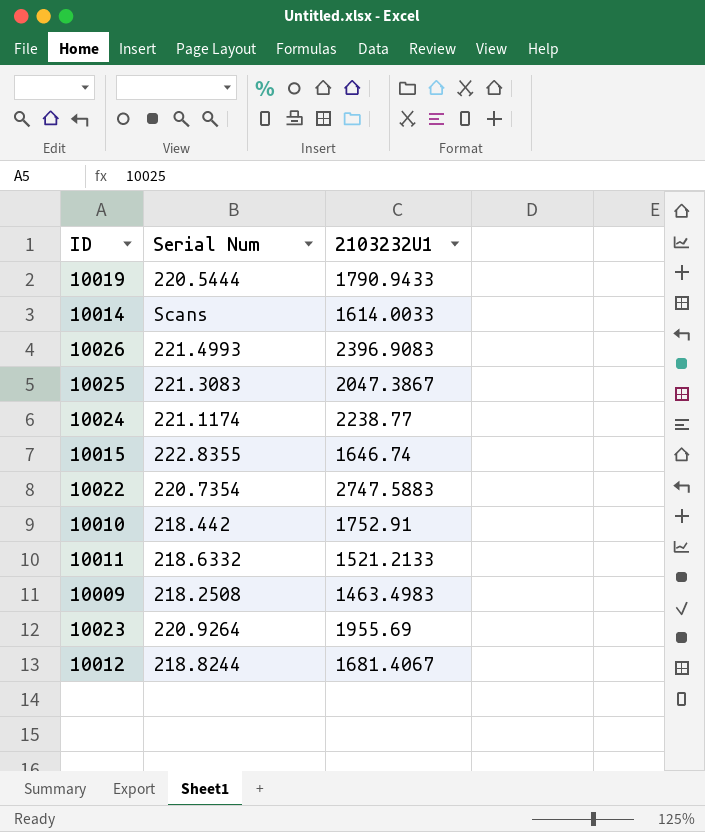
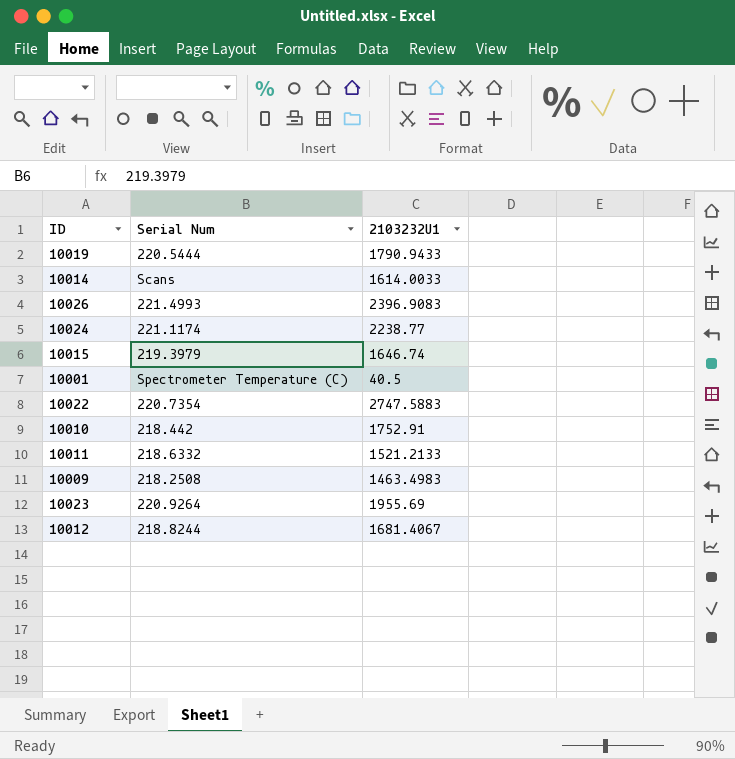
row 10025: 221.3083 | 2047.3867 -> none
10015 | Serial Num: 222.8355 -> 219.3979
row 10001: none -> Spectrometer Temperature (C) | 40.5

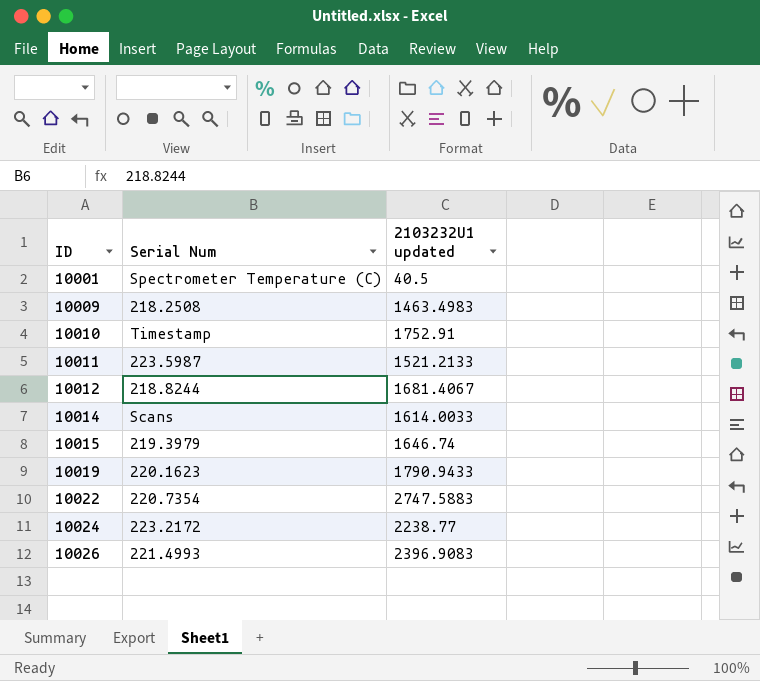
row order: none -> ID ascending
column name: 2103232U1 -> 2103232U1 updated
row 10023: 220.9264 | 1955.69 -> none
10010 | Serial Num: 218.442 -> Timestamp
10011 | Serial Num: 218.6332 -> 223.5987
10019 | Serial Num: 220.5444 -> 220.1623
10024 | Serial Num: 221.1174 -> 223.2172

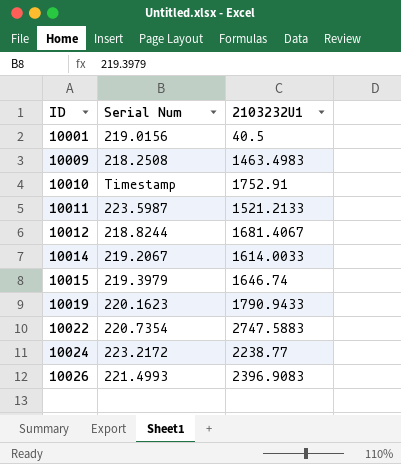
column name: 2103232U1 updated -> 2103232U1
10001 | Serial Num: Spectrometer Temperature (C) -> 219.0156
10014 | Serial Num: Scans -> 219.2067

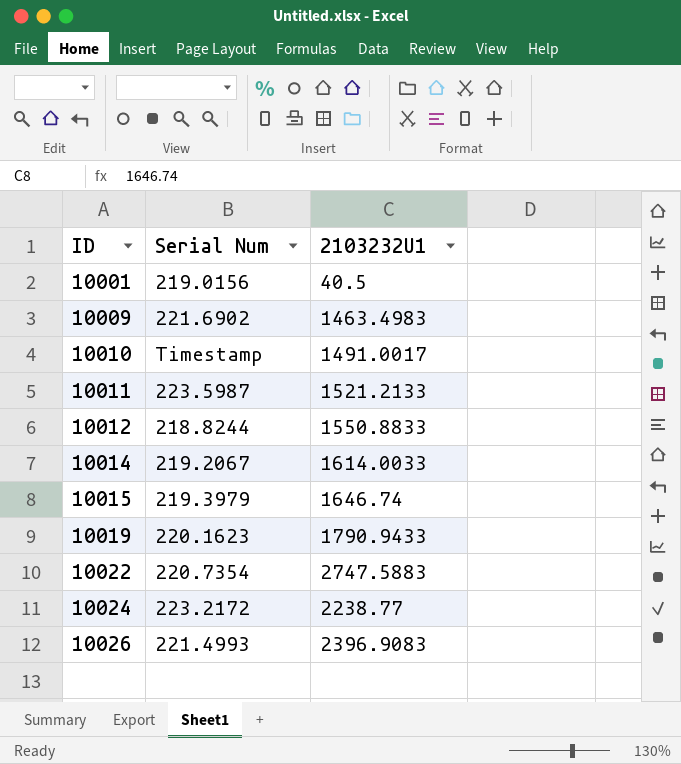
10009 | Serial Num: 218.2508 -> 221.6902
10010 | 2103232U1: 1752.91 -> 1491.0017
10012 | 2103232U1: 1681.4067 -> 1550.8833

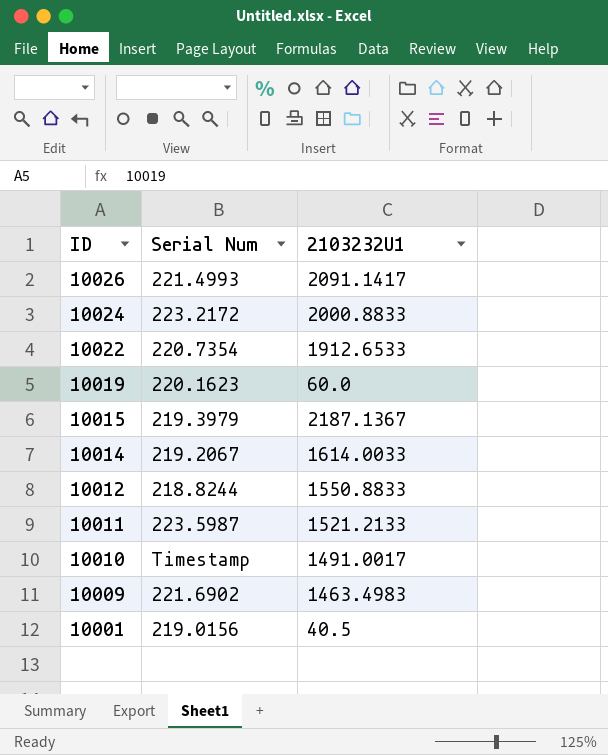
row order: ID ascending -> ID descending
10026 | 2103232U1: 2396.9083 -> 2091.1417
10024 | 2103232U1: 2238.77 -> 2000.8833
10022 | 2103232U1: 2747.5883 -> 1912.6533
10019 | 2103232U1: 1790.9433 -> 60.0
10015 | 2103232U1: 1646.74 -> 2187.1367

